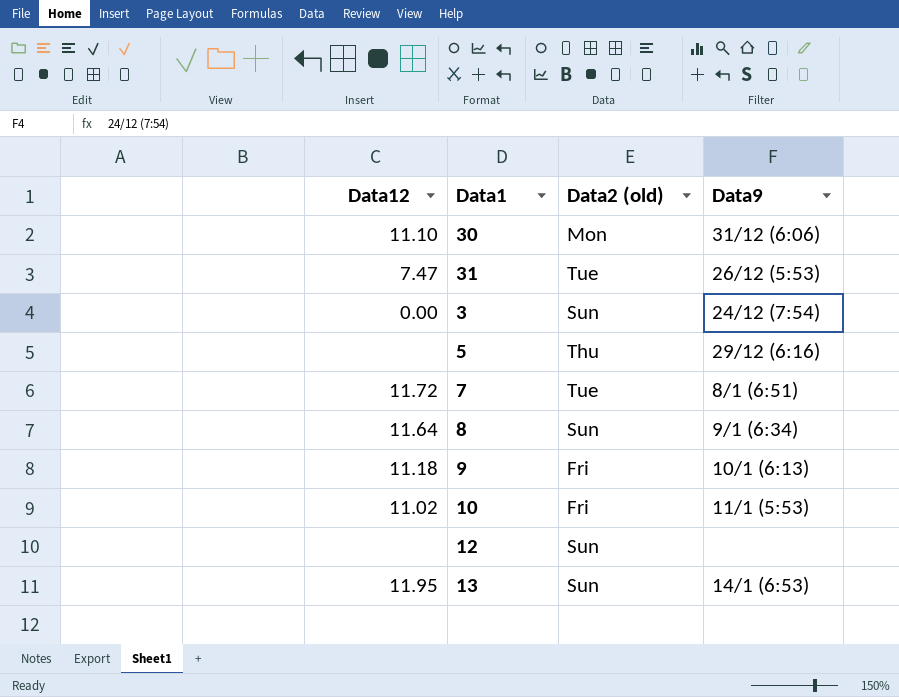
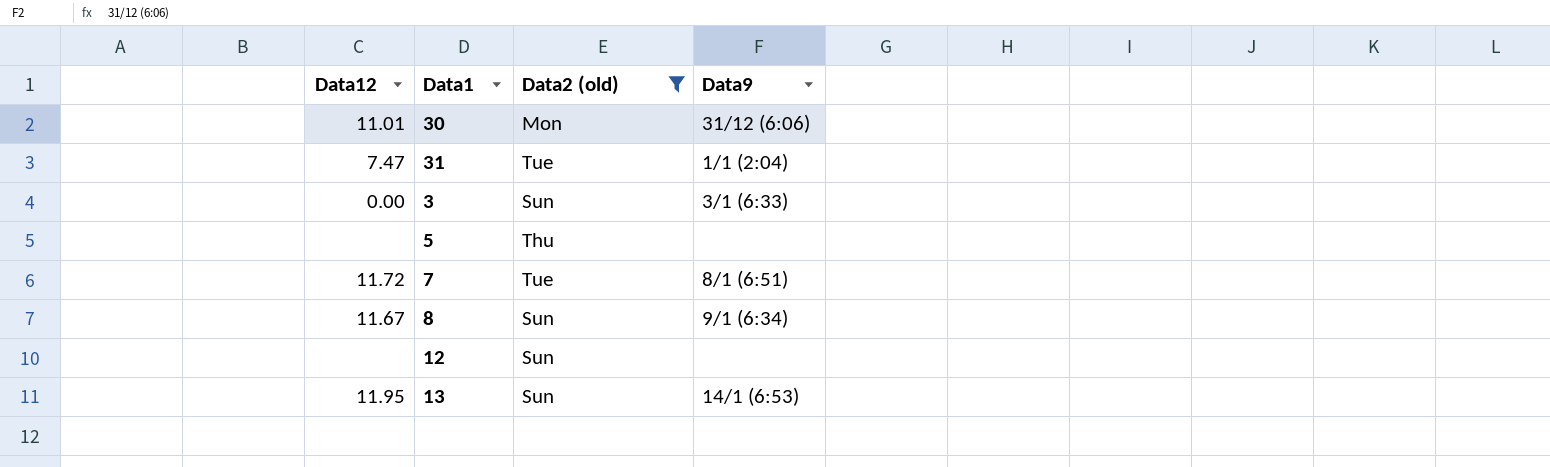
filter: none -> Data2 (old) != Fri
30 | Data12: 11.10 -> 11.01
31 | Data9: 26/12 (5:53) -> 1/1 (2:04)
3 | Data9: 24/12 (7:54) -> 3/1 (6:33)
5 | Data9: 29/12 (6:16) -> none
8 | Data12: 11.64 -> 11.67

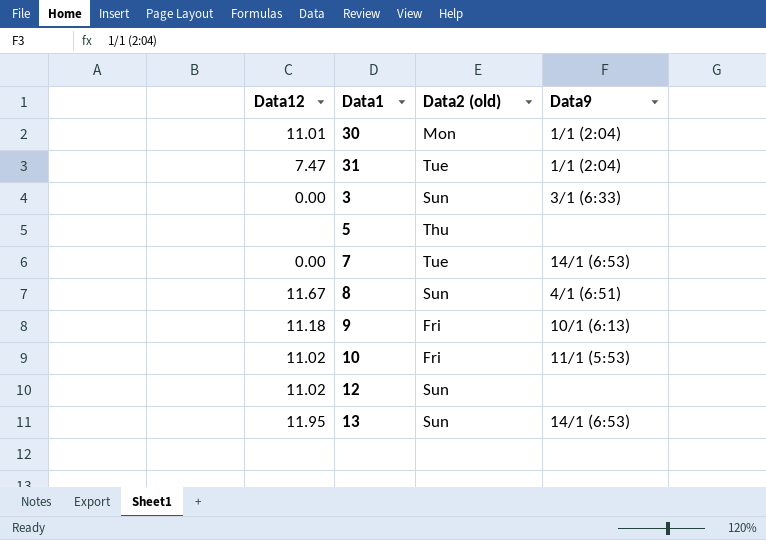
filter: Data2 (old) != Fri -> none
30 | Data9: 31/12 (6:06) -> 1/1 (2:04)
7 | Data12: 11.72 -> 0.00
7 | Data9: 8/1 (6:51) -> 14/1 (6:53)
8 | Data9: 9/1 (6:34) -> 4/1 (6:51)
12 | Data12: none -> 11.02

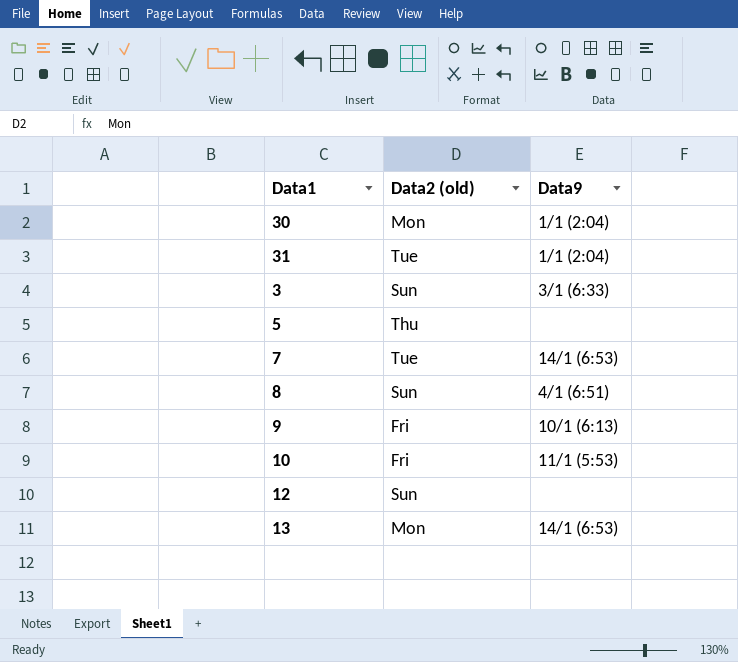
column Data12 | position: 1 -> none
13 | Data2 (old): Sun -> Mon

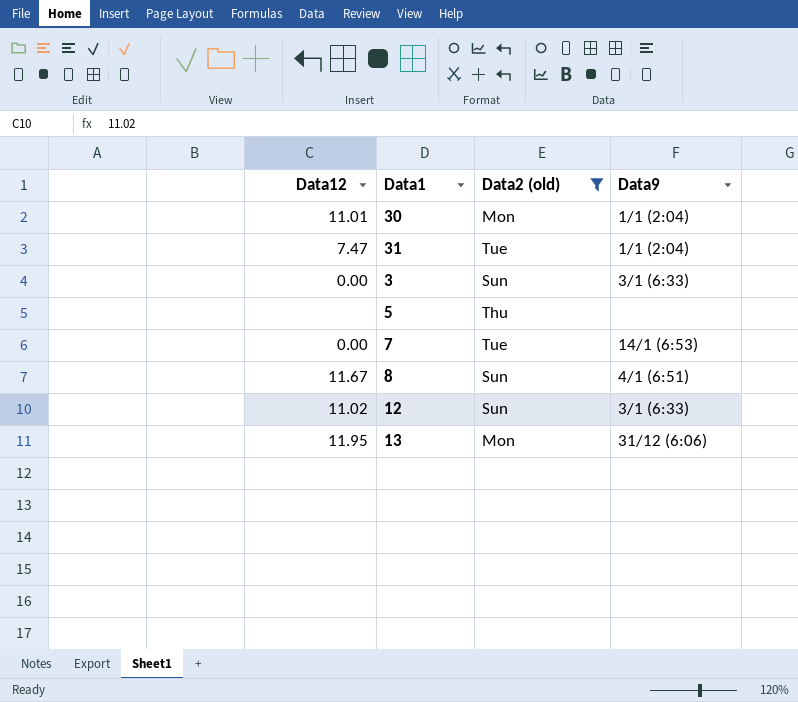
filter: none -> Data2 (old) != Fri
column Data12 | position: none -> 1
12 | Data9: none -> 3/1 (6:33)
13 | Data9: 14/1 (6:53) -> 31/12 (6:06)

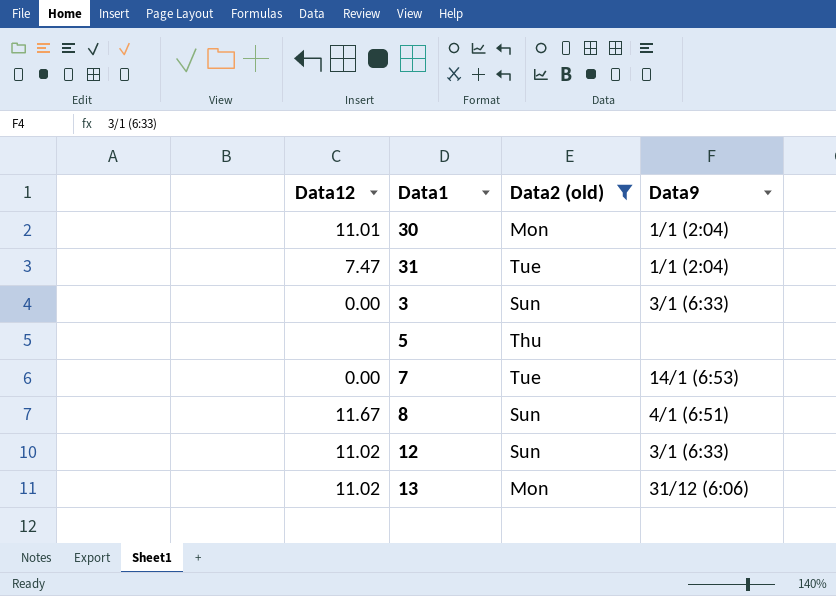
13 | Data12: 11.95 -> 11.02

